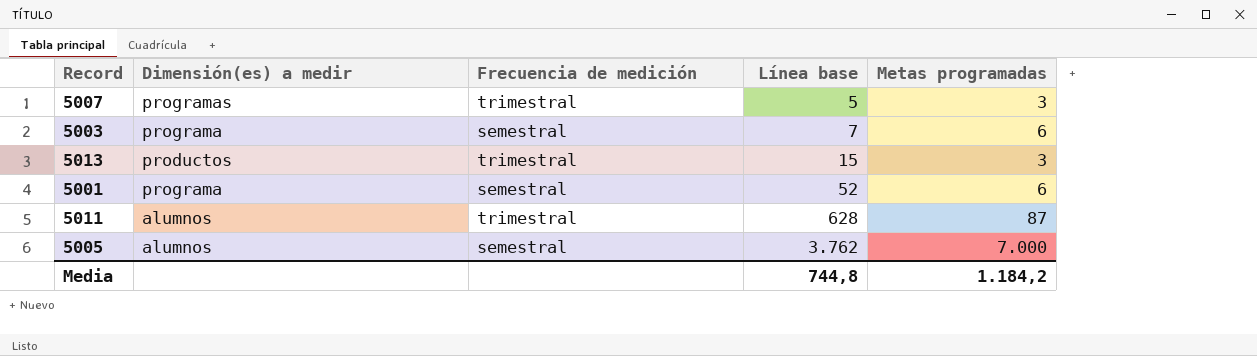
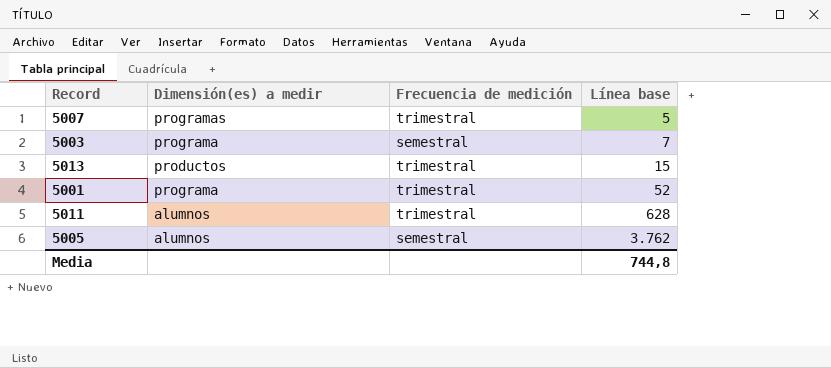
column Metas programadas | position: 5 -> none
5001 | Frecuencia de medición: semestral -> trimestral

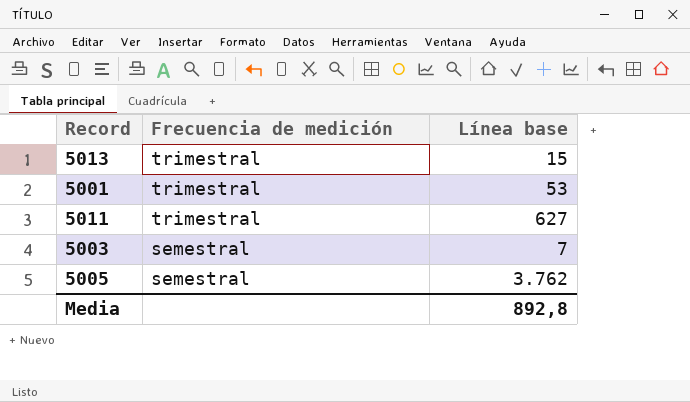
row order: Línea base ascending -> Frecuencia de medición descending
column Dimensión(es) a medir | position: 2 -> none
row 5007: programas | trimestral | 5 -> none
5001 | Línea base: 52 -> 53
5011 | Línea base: 628 -> 627
Media | Línea base: 744,8 -> 892,8

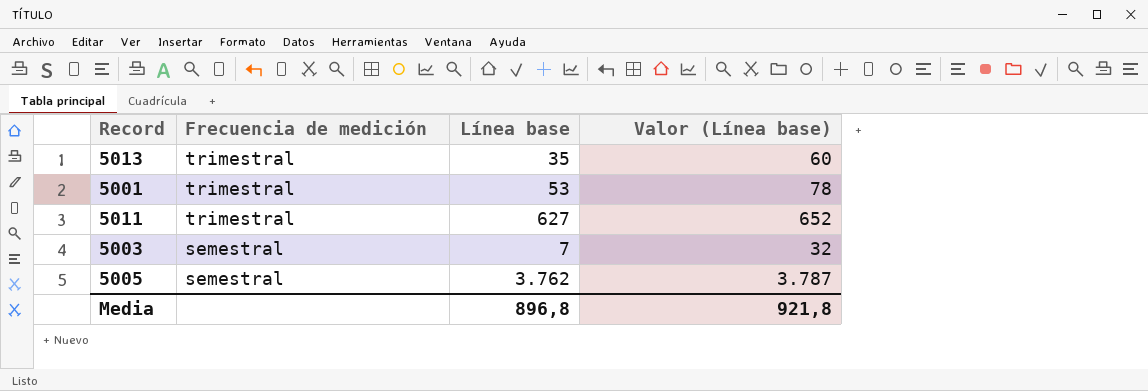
column Valor (Línea base) | formula: none -> [Línea base] + 25
5013 | Línea base: 15 -> 35
Media | Línea base: 892,8 -> 896,8

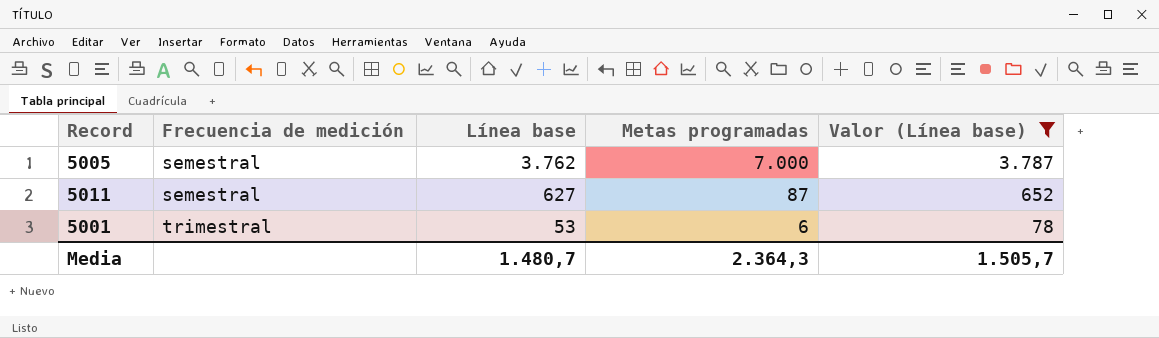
filter: none -> Valor (Línea base) >= 78
row order: Frecuencia de medición descending -> Frecuencia de medición ascending
column Metas programadas | position: none -> 4
5011 | Frecuencia de medición: trimestral -> semestral
Media | Línea base: 896,8 -> 1.480,7
Media | Valor (Línea base): 921,8 -> 1.505,7

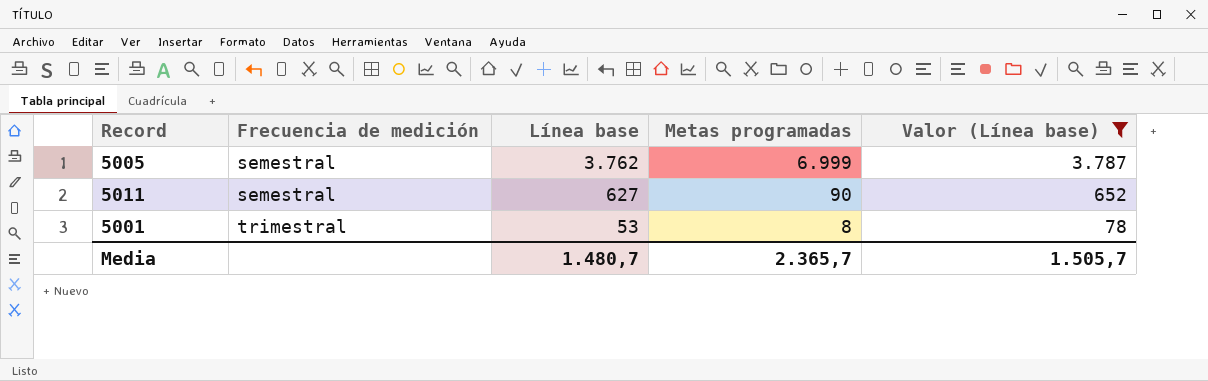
5005 | Metas programadas: 7.000 -> 6.999
5011 | Metas programadas: 87 -> 90
5001 | Metas programadas: 6 -> 8
Media | Metas programadas: 2.364,3 -> 2.365,7

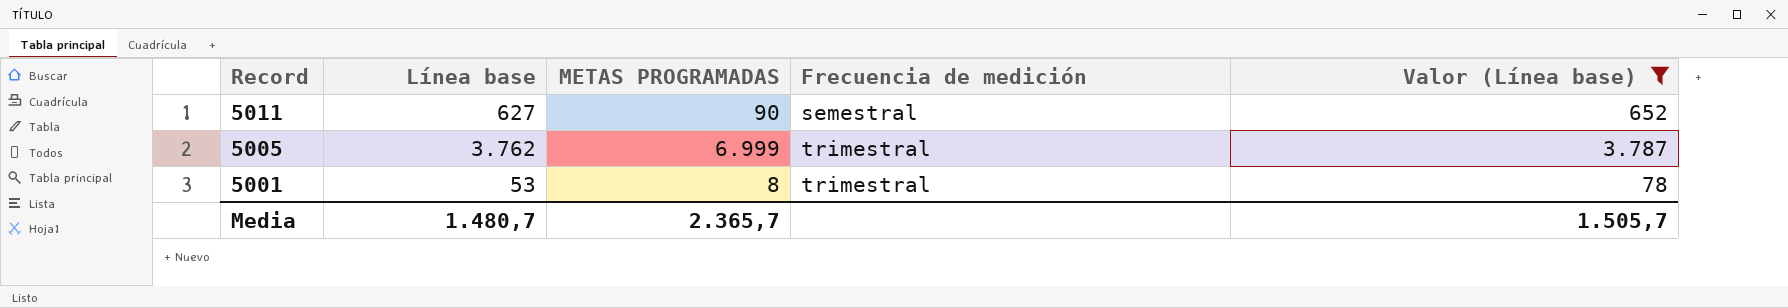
row order: Frecuencia de medición ascending -> Record descending
column name: Metas programadas -> METAS PROGRAMADAS
column Frecuencia de medición | position: 2 -> 4
5005 | Frecuencia de medición: semestral -> trimestral

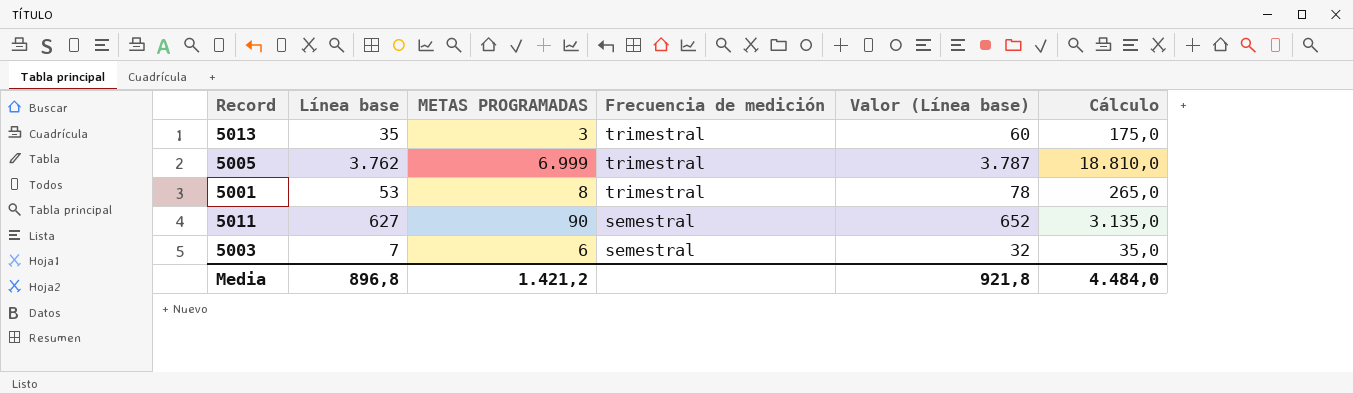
filter: Valor (Línea base) >= 78 -> none
row order: Record descending -> Frecuencia de medición descending
column Cálculo | formula: none -> [Línea base] * 5
Media | Línea base: 1.480,7 -> 896,8
Media | METAS PROGRAMADAS: 2.365,7 -> 1.421,2
Media | Valor (Línea base): 1.505,7 -> 921,8

